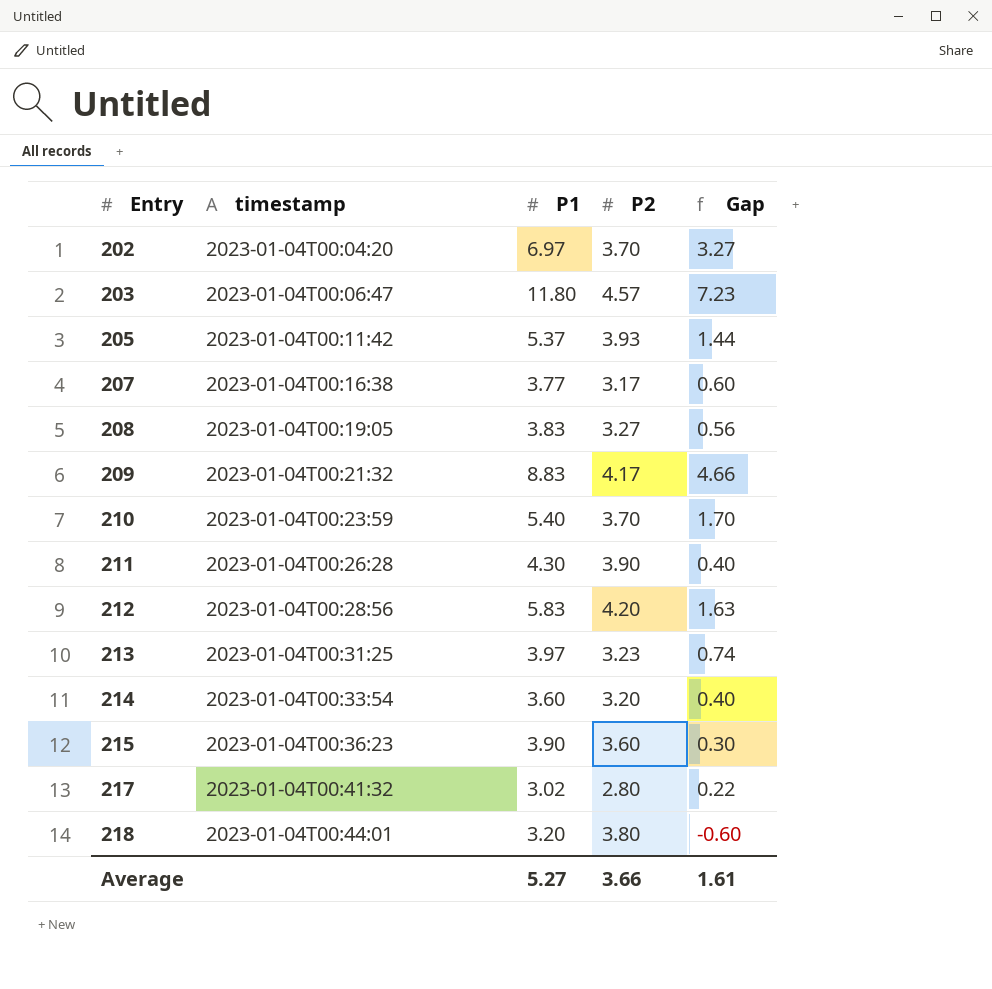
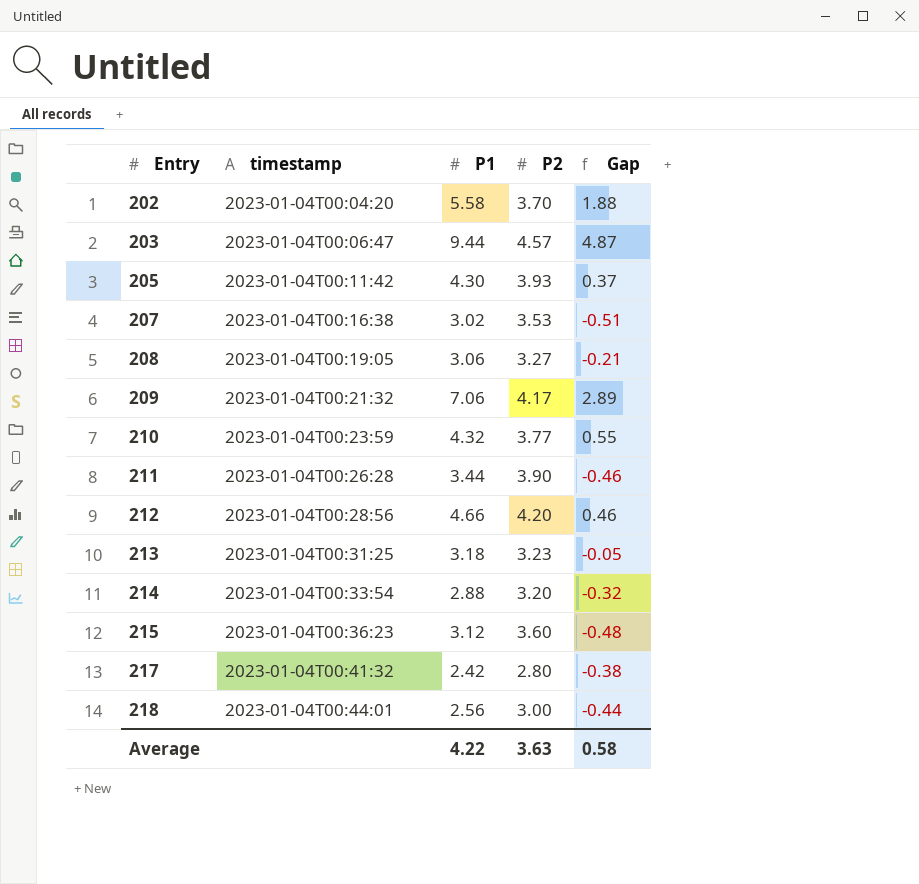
202 | P1: 6.97 -> 5.58
202 | Gap: 3.27 -> 1.88
203 | P1: 11.80 -> 9.44
203 | Gap: 7.23 -> 4.87
205 | P1: 5.37 -> 4.30
205 | Gap: 1.44 -> 0.37
207 | P1: 3.77 -> 3.02
207 | P2: 3.17 -> 3.53
207 | Gap: 0.60 -> -0.51
208 | P1: 3.83 -> 3.06
208 | Gap: 0.56 -> -0.21
209 | P1: 8.83 -> 7.06
209 | Gap: 4.66 -> 2.89
210 | P1: 5.40 -> 4.32
210 | P2: 3.70 -> 3.77
210 | Gap: 1.70 -> 0.55
211 | P1: 4.30 -> 3.44
211 | Gap: 0.40 -> -0.46
212 | P1: 5.83 -> 4.66
212 | Gap: 1.63 -> 0.46
213 | P1: 3.97 -> 3.18
213 | Gap: 0.74 -> -0.05
214 | P1: 3.60 -> 2.88
214 | Gap: 0.40 -> -0.32
215 | P1: 3.90 -> 3.12
215 | Gap: 0.30 -> -0.48
217 | P1: 3.02 -> 2.42
217 | Gap: 0.22 -> -0.38
218 | P1: 3.20 -> 2.56
218 | P2: 3.80 -> 3.00
218 | Gap: -0.60 -> -0.44
Average | P1: 5.27 -> 4.22
Average | P2: 3.66 -> 3.63
Average | Gap: 1.61 -> 0.58

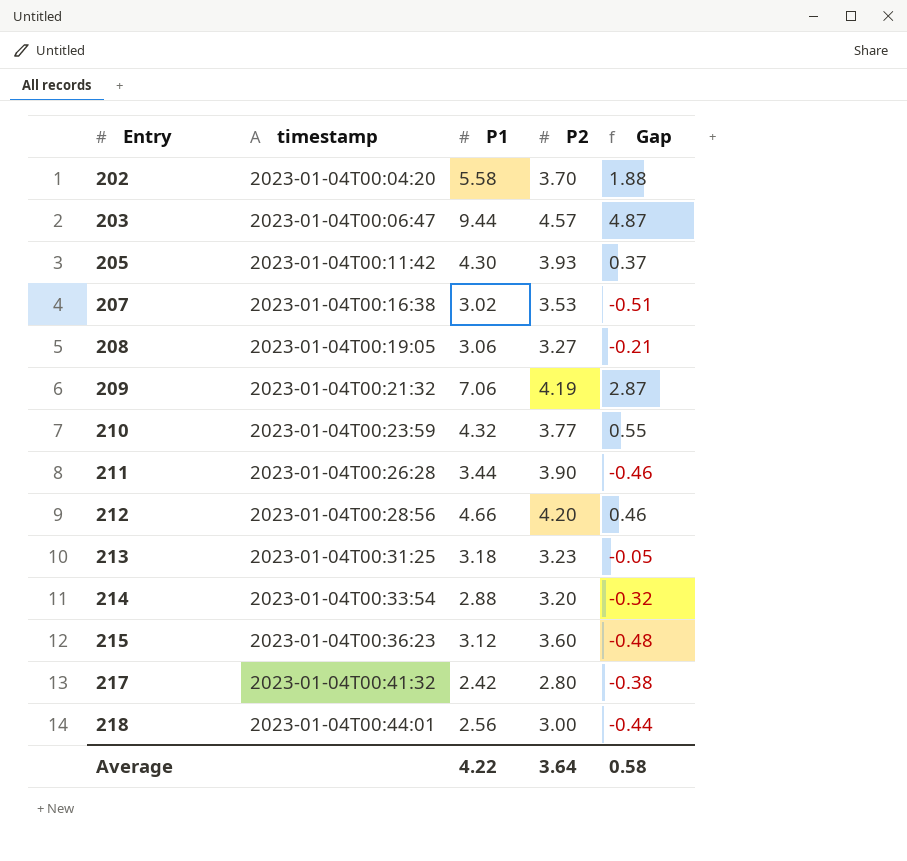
209 | P2: 4.17 -> 4.19
209 | Gap: 2.89 -> 2.87
Average | P2: 3.63 -> 3.64

